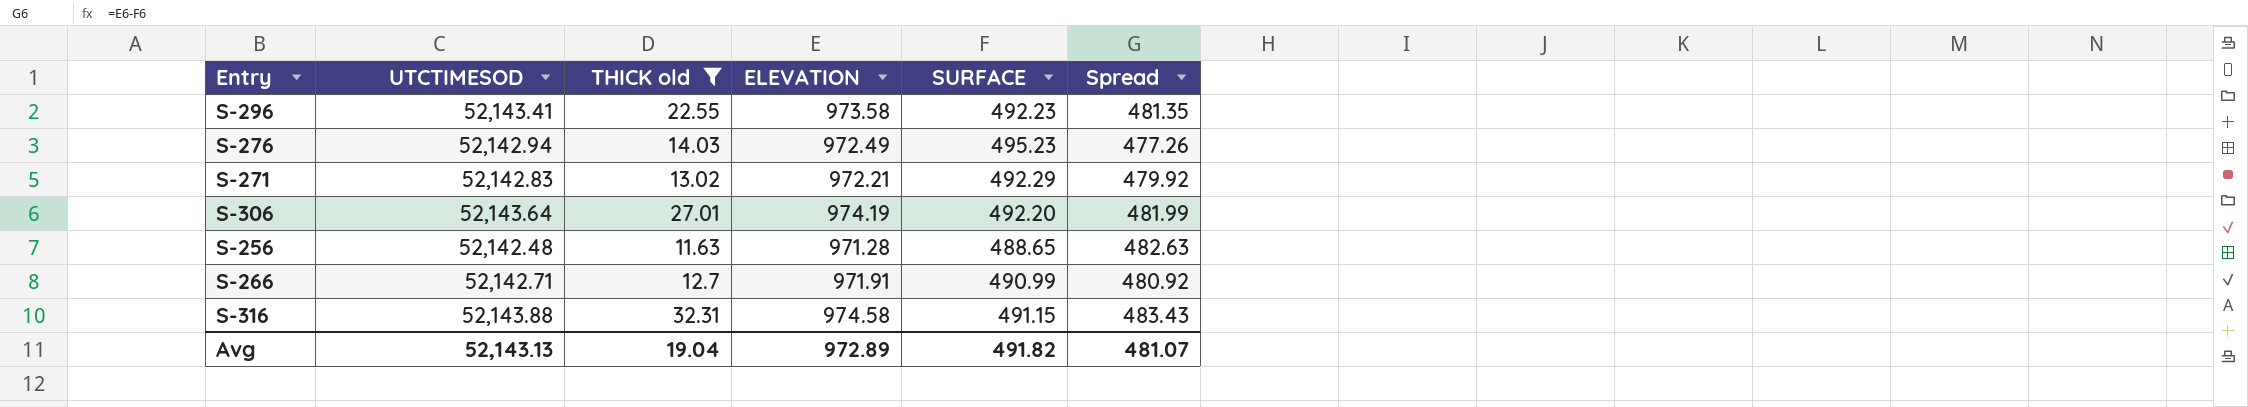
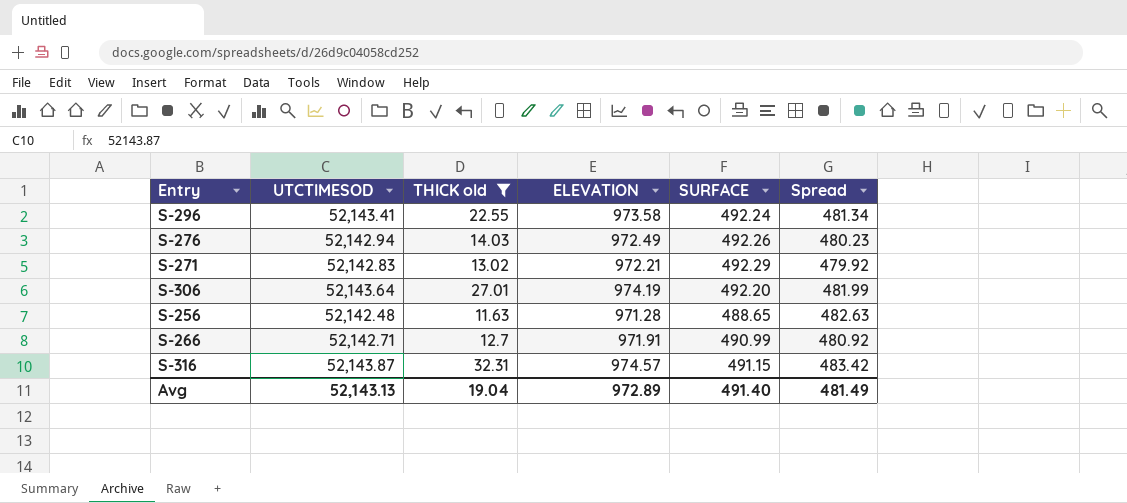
S-296 | SURFACE: 492.23 -> 492.24
S-296 | Spread: 481.35 -> 481.34
S-276 | SURFACE: 495.23 -> 492.26
S-276 | Spread: 477.26 -> 480.23
S-316 | UTCTIMESOD: 52,143.88 -> 52,143.87
S-316 | ELEVATION: 974.58 -> 974.57
S-316 | Spread: 483.43 -> 483.42
Avg | SURFACE: 491.82 -> 491.40
Avg | Spread: 481.07 -> 481.49

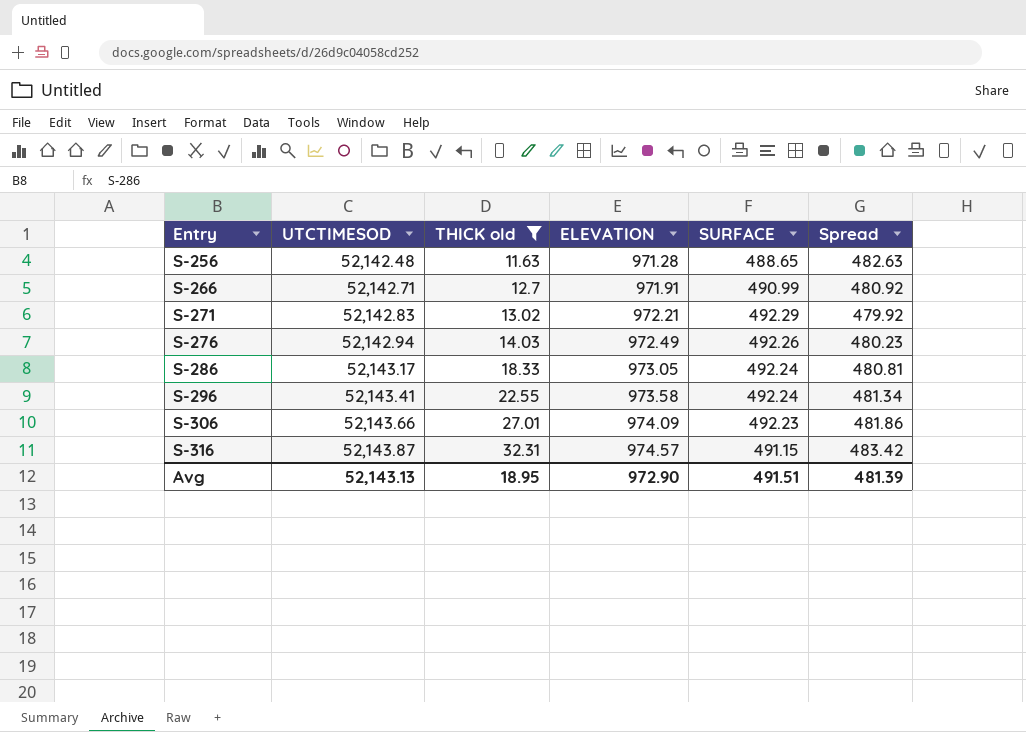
row order: none -> Entry ascending
row S-286: none -> 52,143.17 | 18.33 | 973.05 | 492.24 | 480.81
S-306 | UTCTIMESOD: 52,143.64 -> 52,143.66
S-306 | ELEVATION: 974.19 -> 974.09
S-306 | SURFACE: 492.20 -> 492.23
S-306 | Spread: 481.99 -> 481.86
Avg | THICK old: 19.04 -> 18.95
Avg | ELEVATION: 972.89 -> 972.90
Avg | SURFACE: 491.40 -> 491.51
Avg | Spread: 481.49 -> 481.39

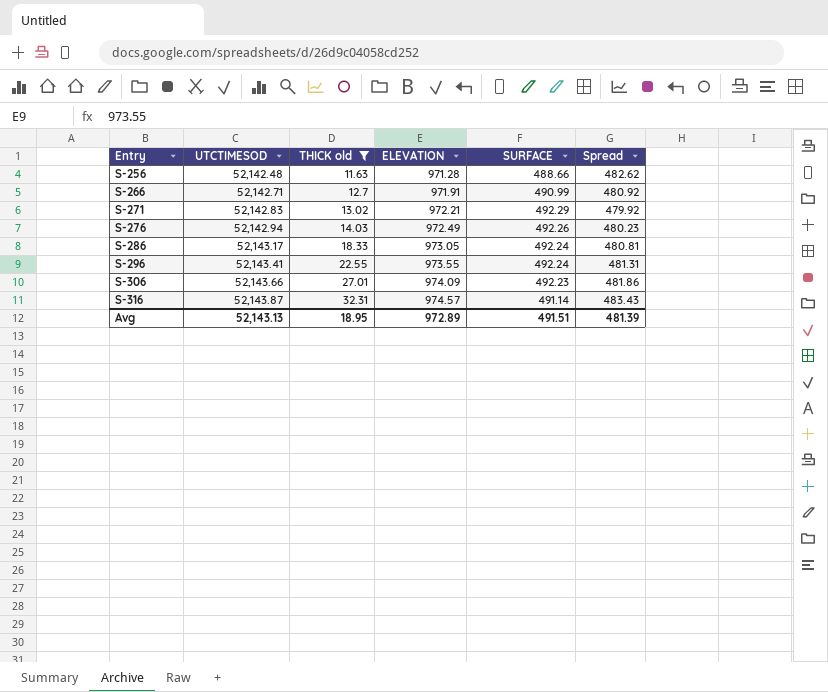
S-256 | SURFACE: 488.65 -> 488.66
S-256 | Spread: 482.63 -> 482.62
S-296 | ELEVATION: 973.58 -> 973.55
S-296 | Spread: 481.34 -> 481.31
S-316 | SURFACE: 491.15 -> 491.14
S-316 | Spread: 483.42 -> 483.43
Avg | ELEVATION: 972.90 -> 972.89

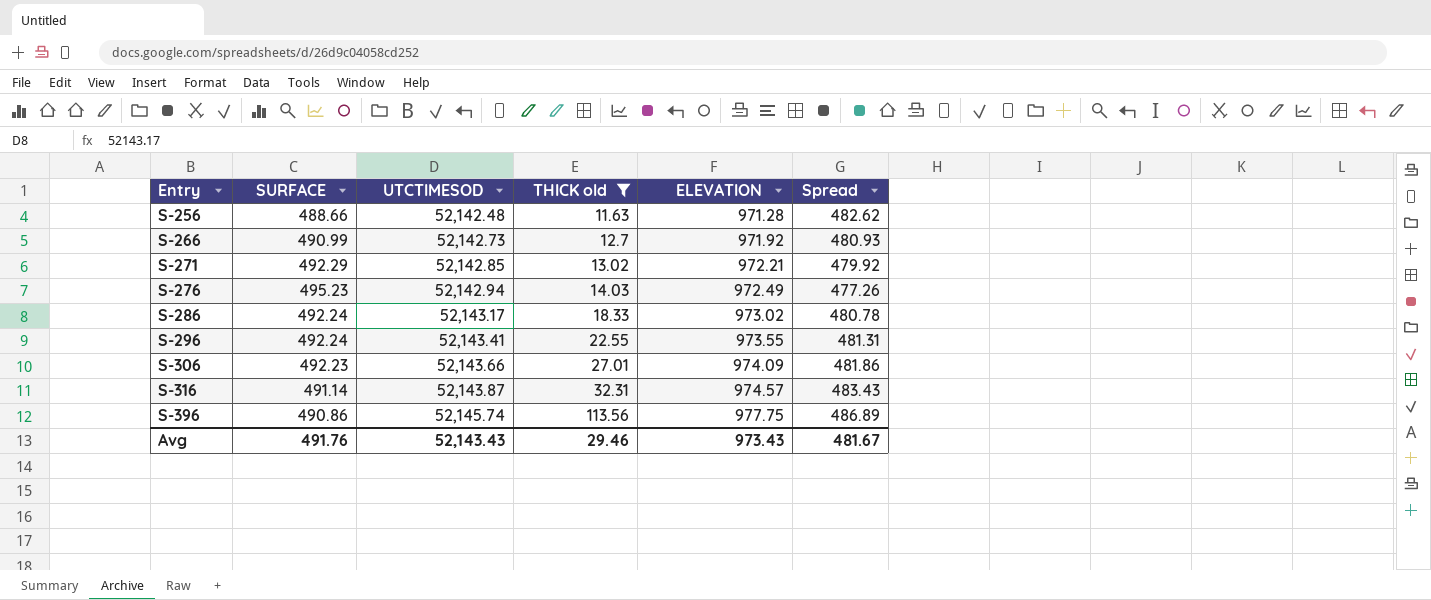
column SURFACE | position: 5 -> 2
S-266 | UTCTIMESOD: 52,142.71 -> 52,142.73
S-266 | ELEVATION: 971.91 -> 971.92
S-266 | Spread: 480.92 -> 480.93
S-271 | UTCTIMESOD: 52,142.83 -> 52,142.85
S-276 | SURFACE: 492.26 -> 495.23
S-276 | Spread: 480.23 -> 477.26
S-286 | ELEVATION: 973.05 -> 973.02
S-286 | Spread: 480.81 -> 480.78
row S-396: none -> 490.86 | 52,145.74 | 113.56 | 977.75 | 486.89
Avg | SURFACE: 491.51 -> 491.76
Avg | UTCTIMESOD: 52,143.13 -> 52,143.43
Avg | THICK old: 18.95 -> 29.46
Avg | ELEVATION: 972.89 -> 973.43
Avg | Spread: 481.39 -> 481.67

